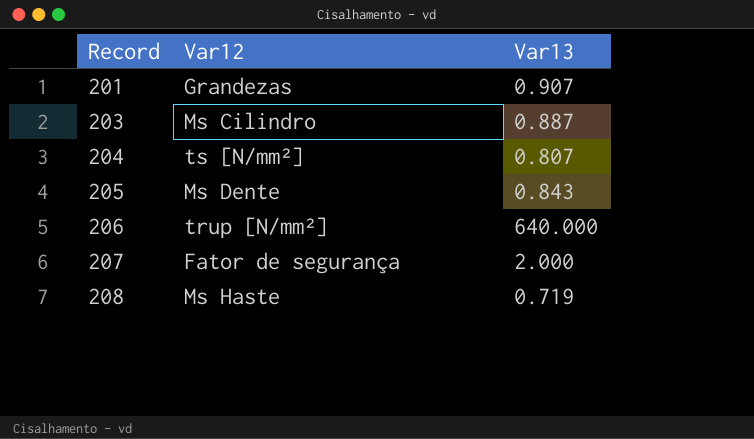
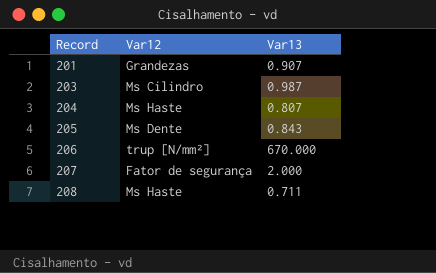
203 | Var13: 0.887 -> 0.987
204 | Var12: ts [N/mm²] -> Ms Haste
206 | Var13: 640.000 -> 670.000
208 | Var13: 0.719 -> 0.711

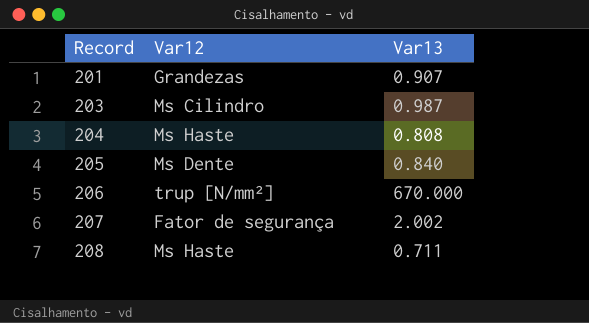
204 | Var13: 0.807 -> 0.808
205 | Var13: 0.843 -> 0.840
207 | Var13: 2.000 -> 2.002

